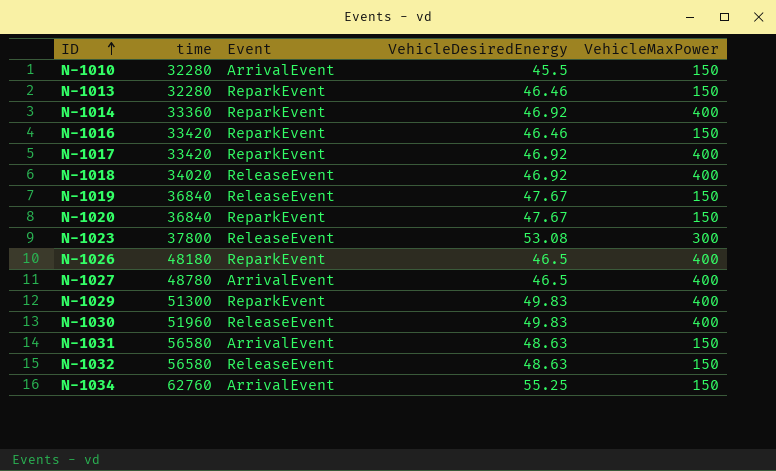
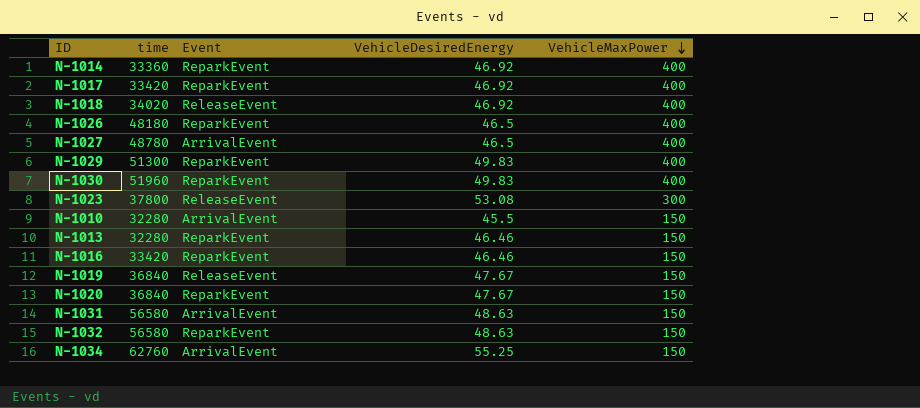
row order: ID ascending -> VehicleMaxPower descending
N-1030 | Event: ReleaseEvent -> ReparkEvent
N-1032 | Event: ReleaseEvent -> ReparkEvent

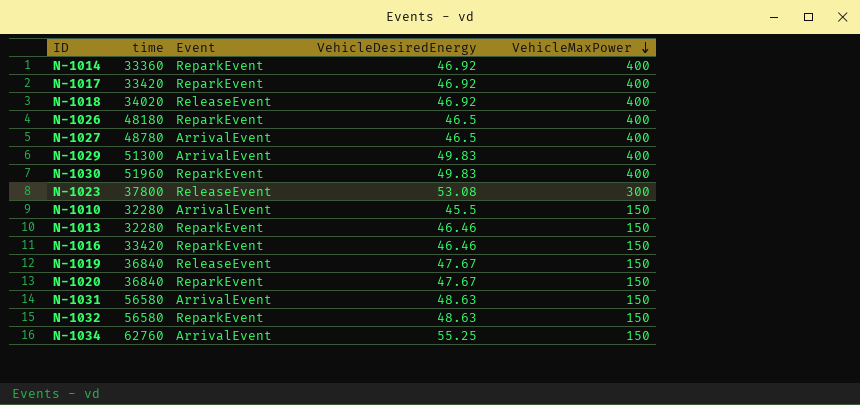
N-1029 | Event: ReparkEvent -> ArrivalEvent

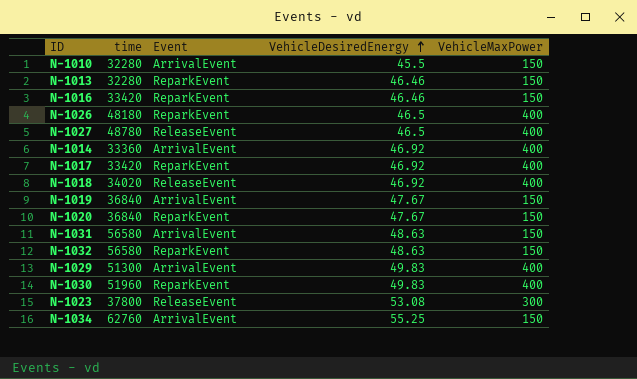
row order: VehicleMaxPower descending -> VehicleDesiredEnergy ascending
N-1027 | Event: ArrivalEvent -> ReleaseEvent
N-1014 | Event: ReparkEvent -> ArrivalEvent
N-1019 | Event: ReleaseEvent -> ArrivalEvent

